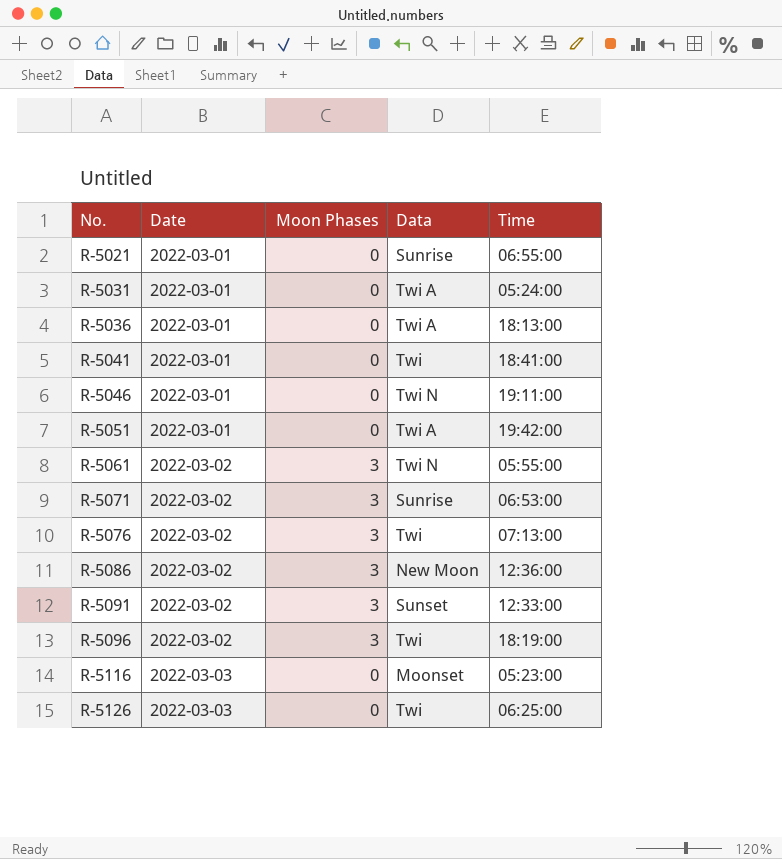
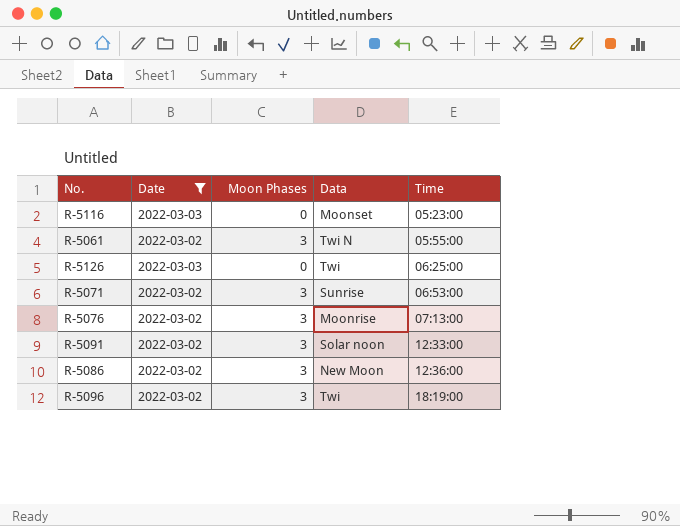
filter: none -> Date != 2022-03-01
row order: No. ascending -> Time ascending
R-5076 | Data: Twi -> Moonrise
R-5091 | Data: Sunset -> Solar noon

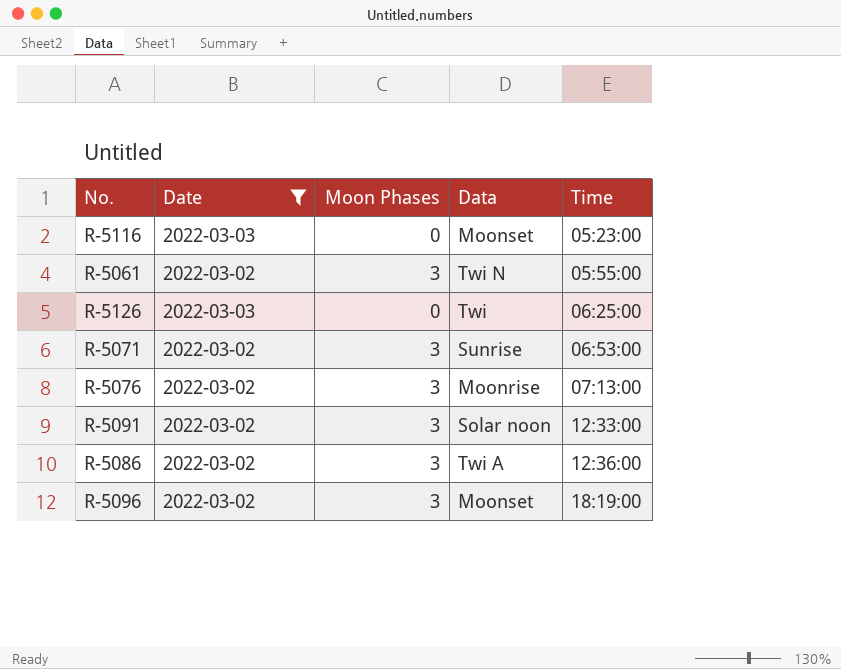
R-5086 | Data: New Moon -> Twi A
R-5096 | Data: Twi -> Moonset

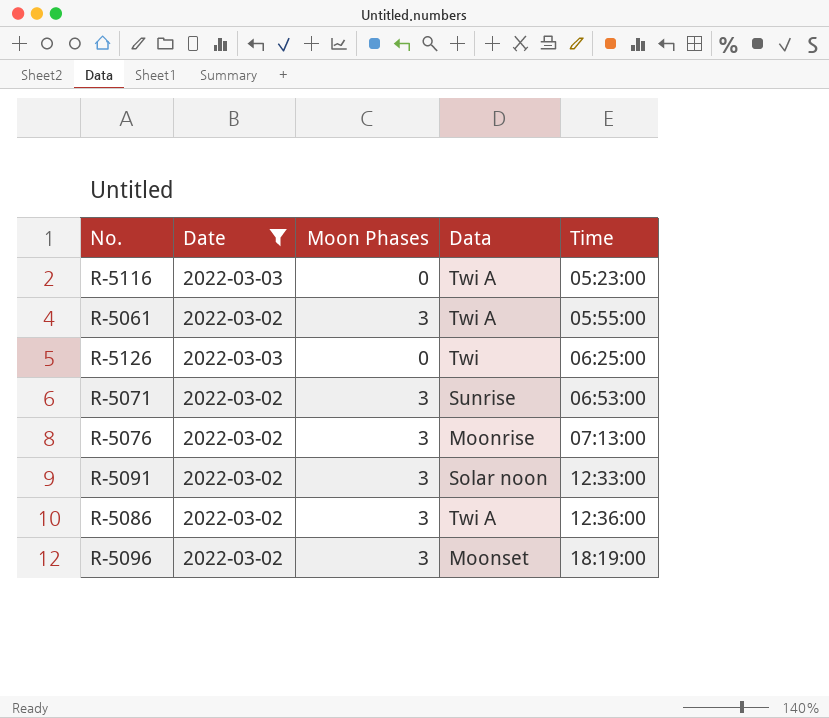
R-5116 | Data: Moonset -> Twi A
R-5061 | Data: Twi N -> Twi A

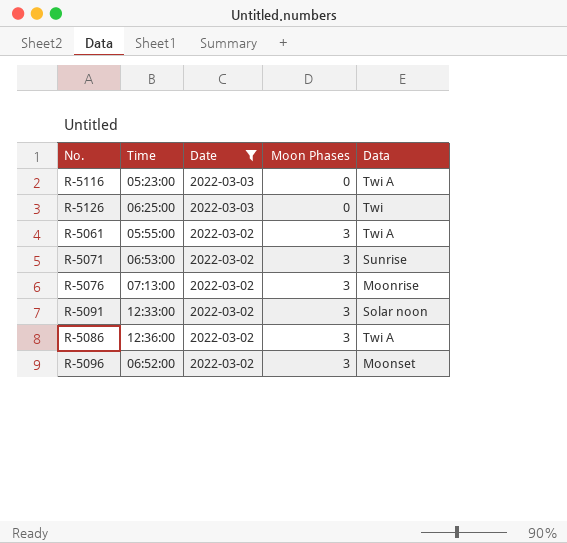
row order: Time ascending -> Date descending
column Time | position: 5 -> 2
R-5096 | Time: 18:19:00 -> 06:52:00

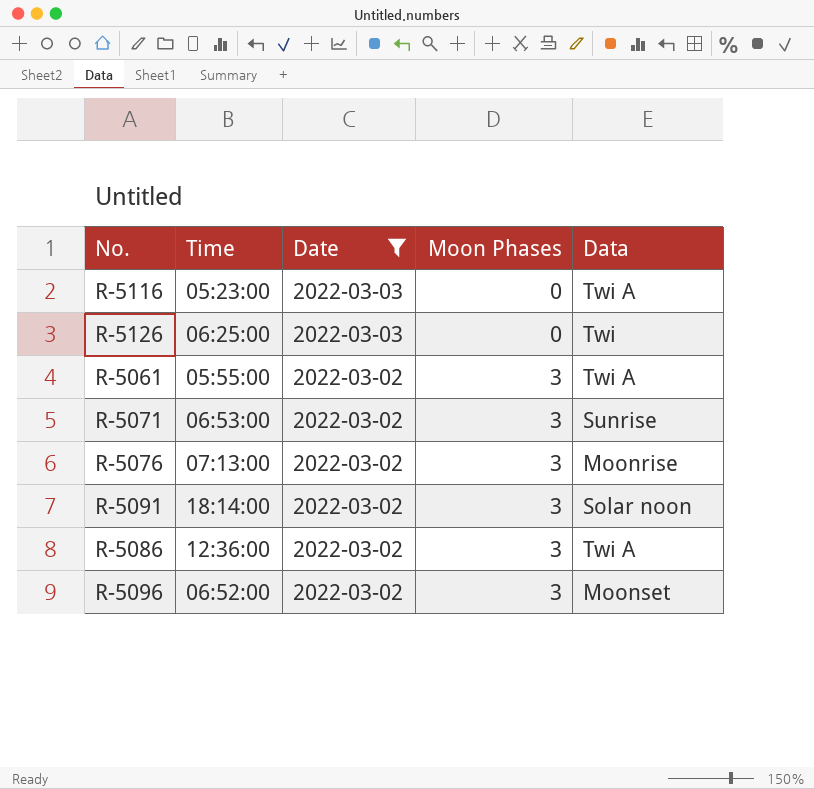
R-5091 | Time: 12:33:00 -> 18:14:00

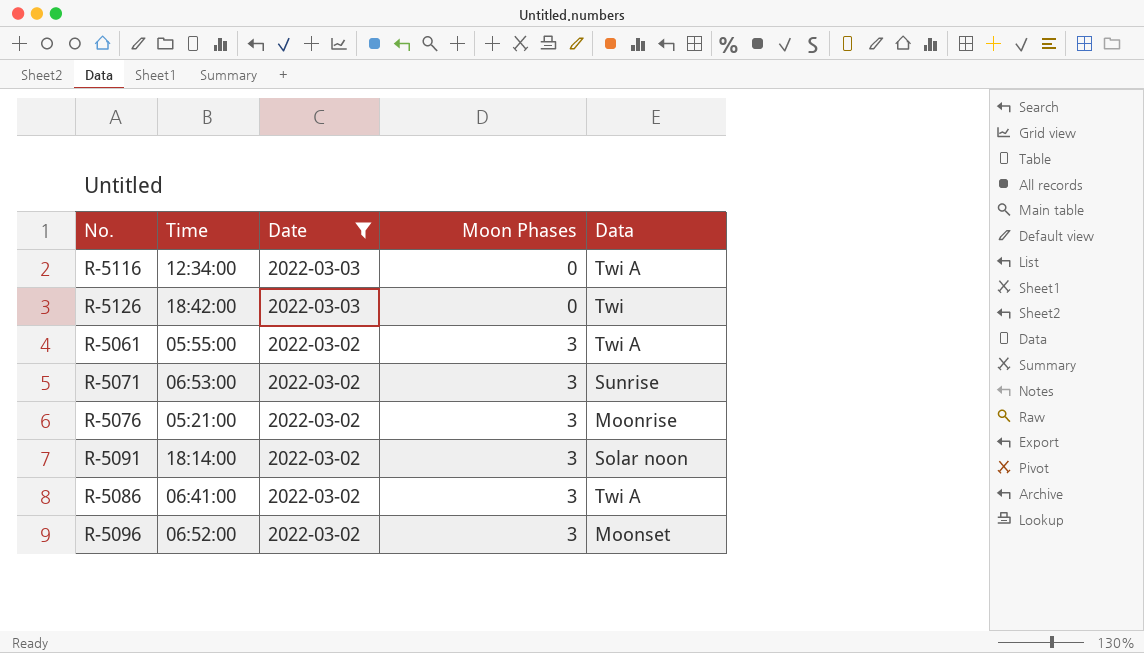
R-5116 | Time: 05:23:00 -> 12:34:00
R-5126 | Time: 06:25:00 -> 18:42:00
R-5076 | Time: 07:13:00 -> 05:21:00
R-5086 | Time: 12:36:00 -> 06:41:00

